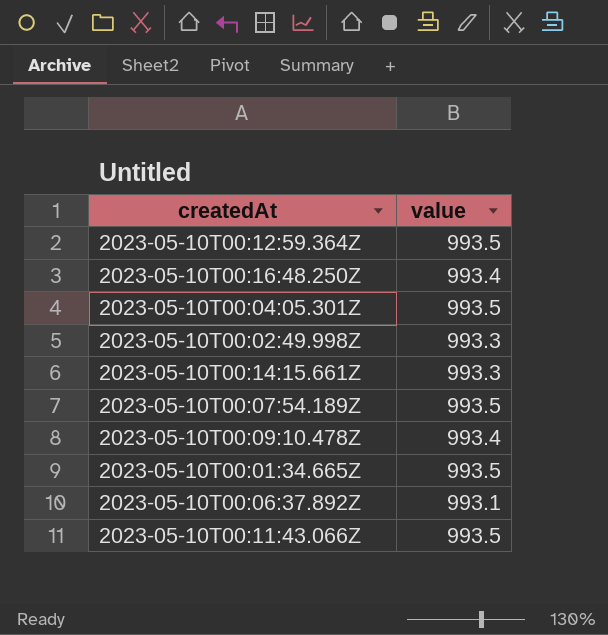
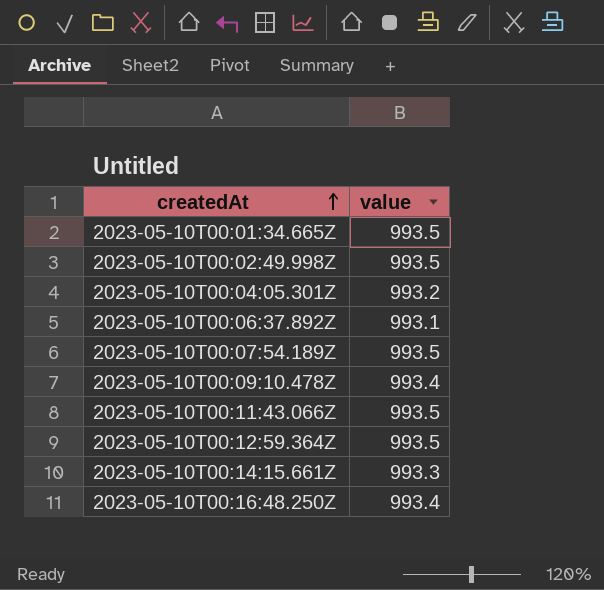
row order: none -> createdAt ascending
2023-05-10T00:02:49.998Z | value: 993.3 -> 993.5
2023-05-10T00:04:05.301Z | value: 993.5 -> 993.2

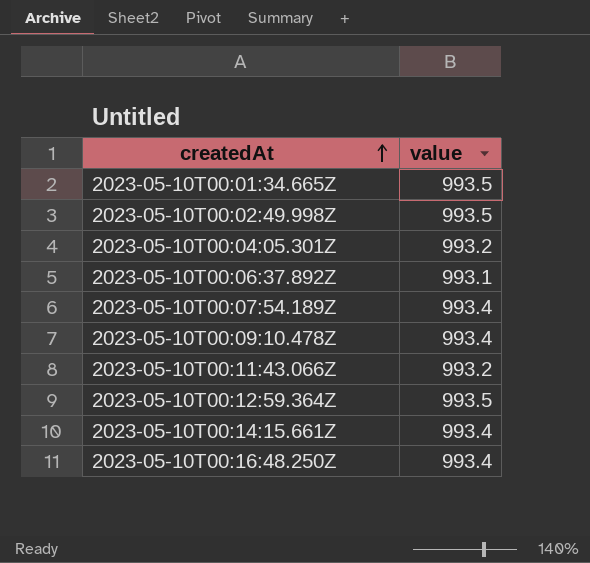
2023-05-10T00:07:54.189Z | value: 993.5 -> 993.4
2023-05-10T00:11:43.066Z | value: 993.5 -> 993.2
2023-05-10T00:14:15.661Z | value: 993.3 -> 993.4

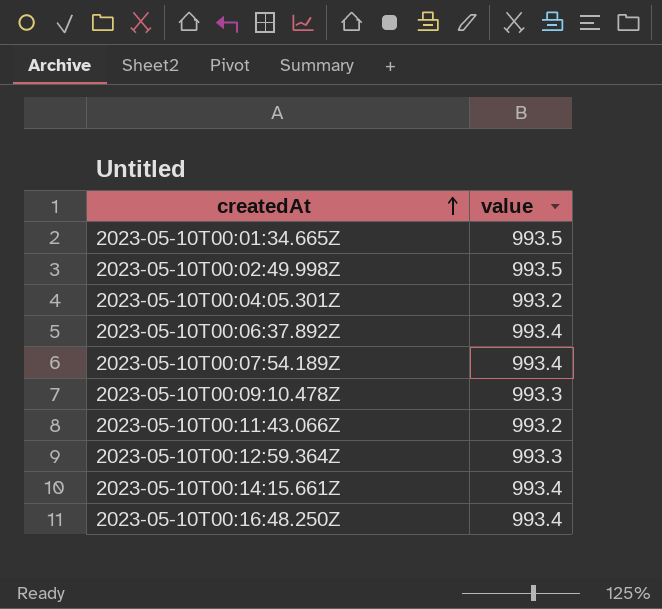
2023-05-10T00:06:37.892Z | value: 993.1 -> 993.4
2023-05-10T00:09:10.478Z | value: 993.4 -> 993.3
2023-05-10T00:12:59.364Z | value: 993.5 -> 993.3

